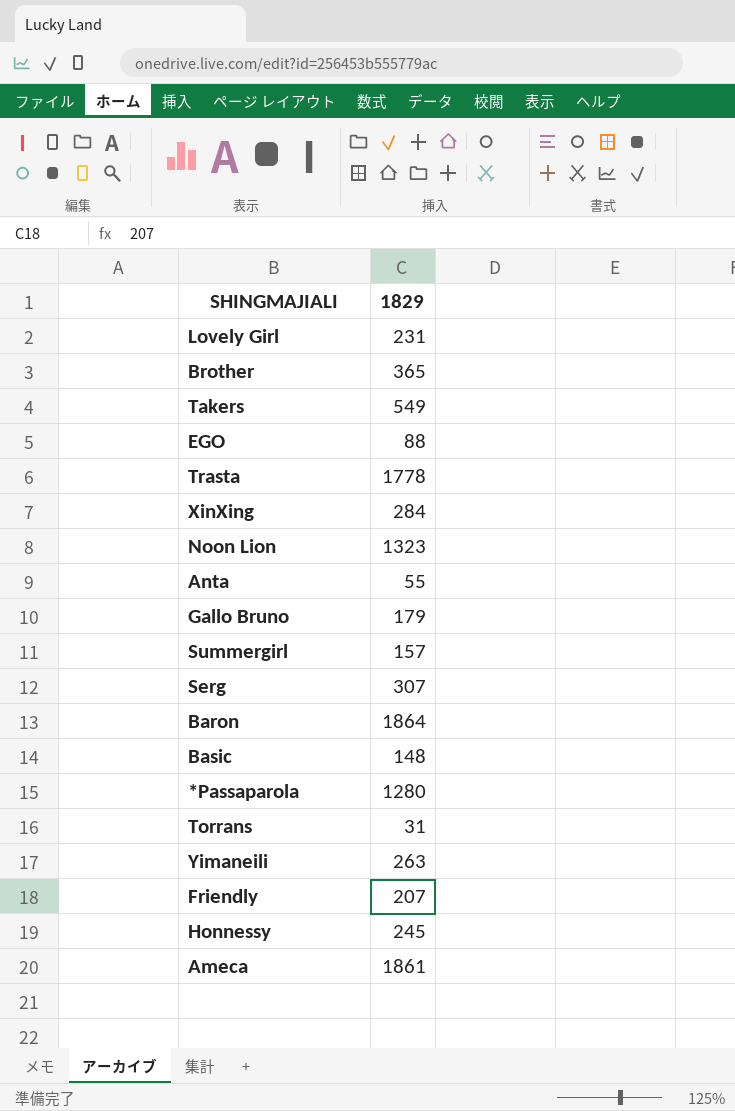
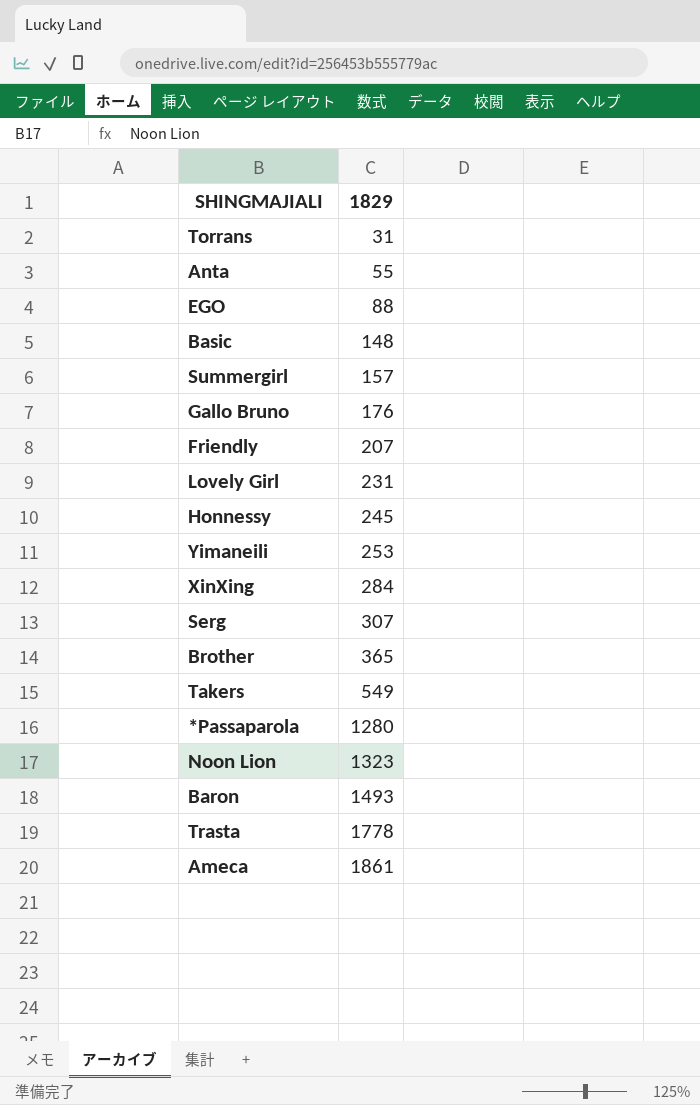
row order: none -> 1829 ascending
Gallo Bruno | 1829: 179 -> 176
Yimaneili | 1829: 263 -> 253
Baron | 1829: 1864 -> 1493

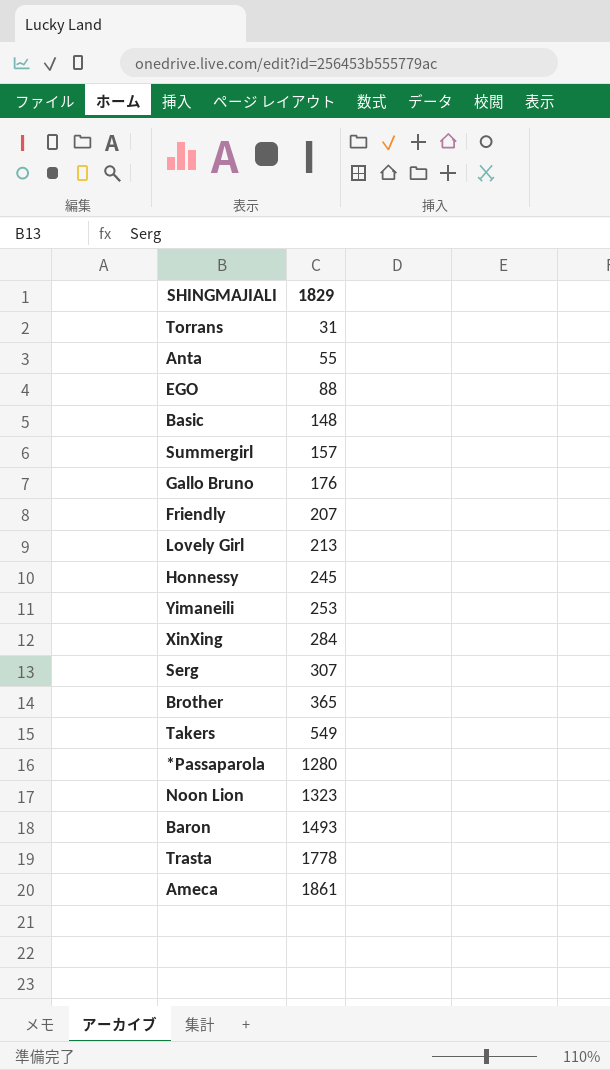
Lovely Girl | 1829: 231 -> 213

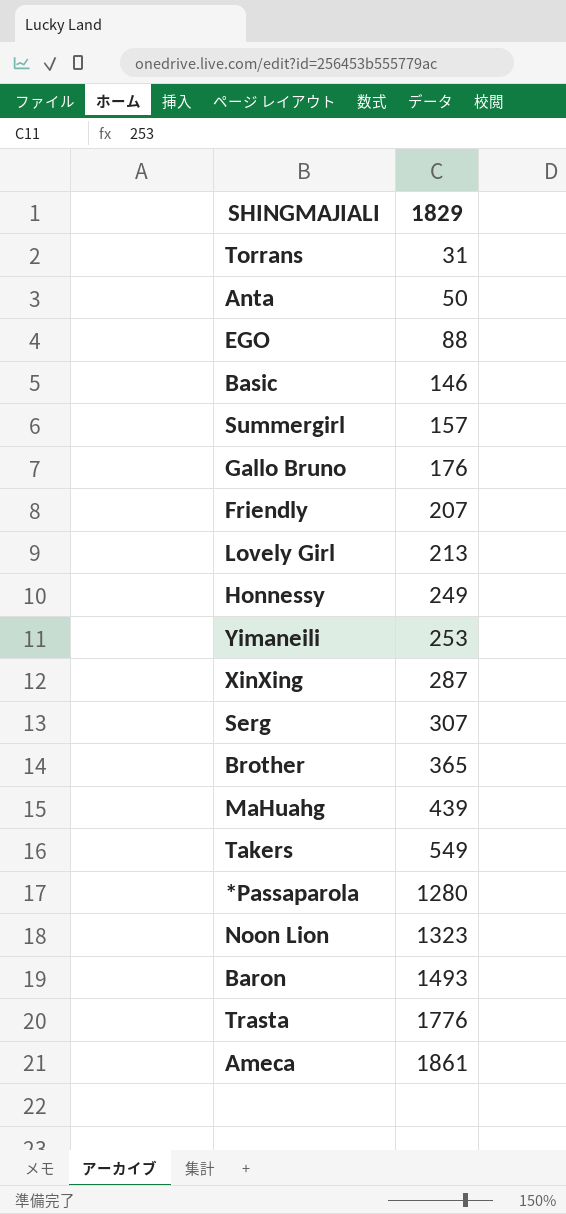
Anta | 1829: 55 -> 50
Basic | 1829: 148 -> 146
Honnessy | 1829: 245 -> 249
XinXing | 1829: 284 -> 287
row MaHuahg: none -> 439
Trasta | 1829: 1778 -> 1776

